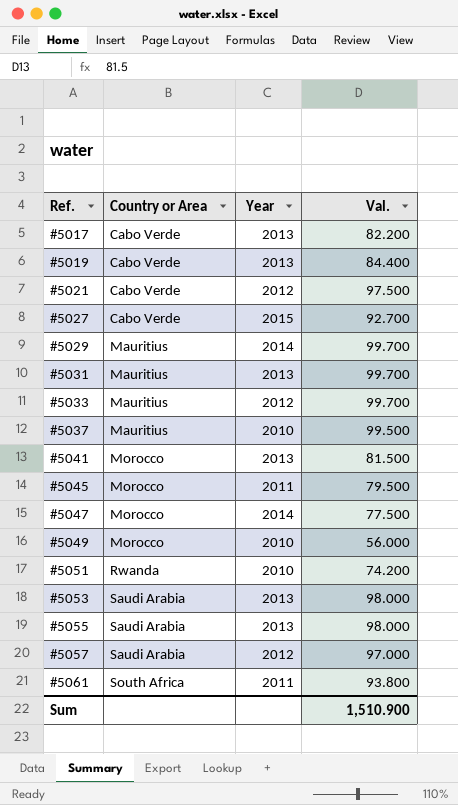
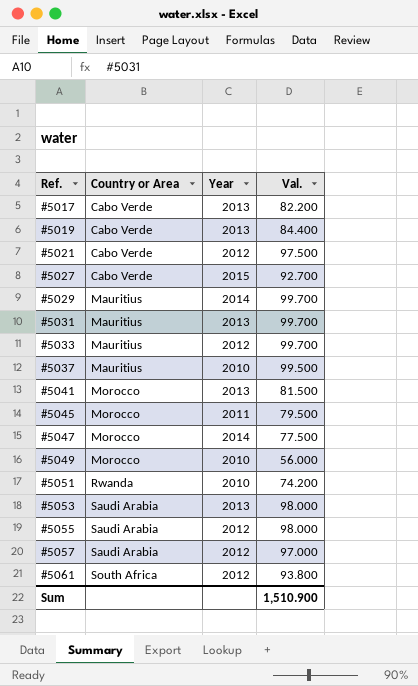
#5055 | Year: 2013 -> 2012
#5061 | Year: 2011 -> 2012

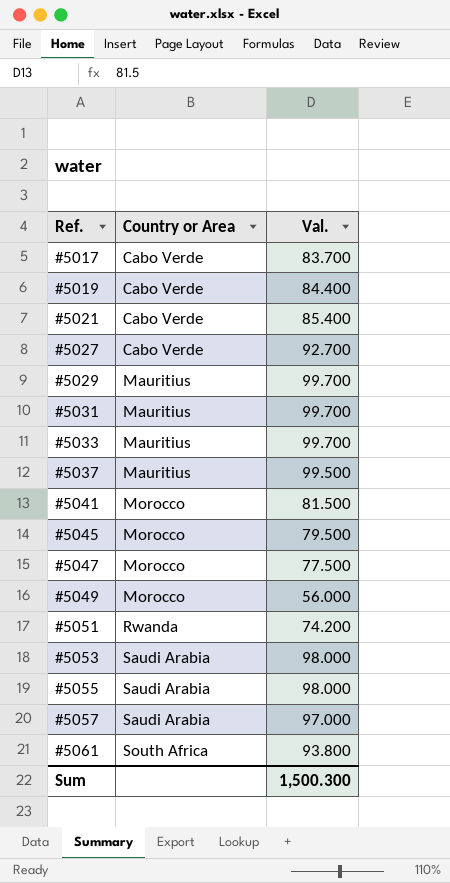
column Year | position: 3 -> none
#5017 | Val.: 82.200 -> 83.700
#5021 | Val.: 97.500 -> 85.400
Sum | Val.: 1,510.900 -> 1,500.300

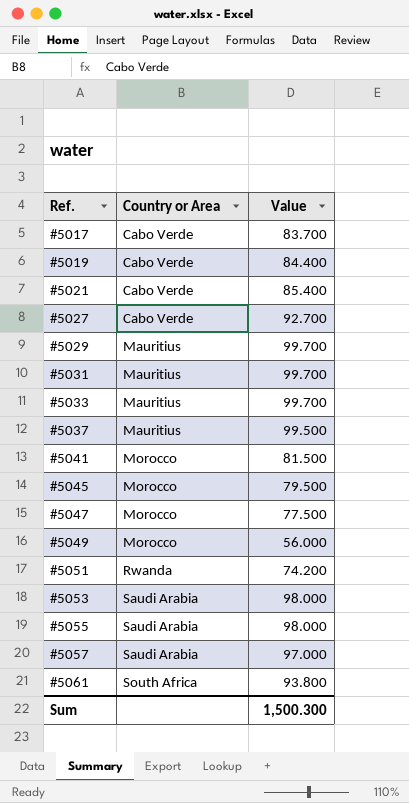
column name: Val. -> Value

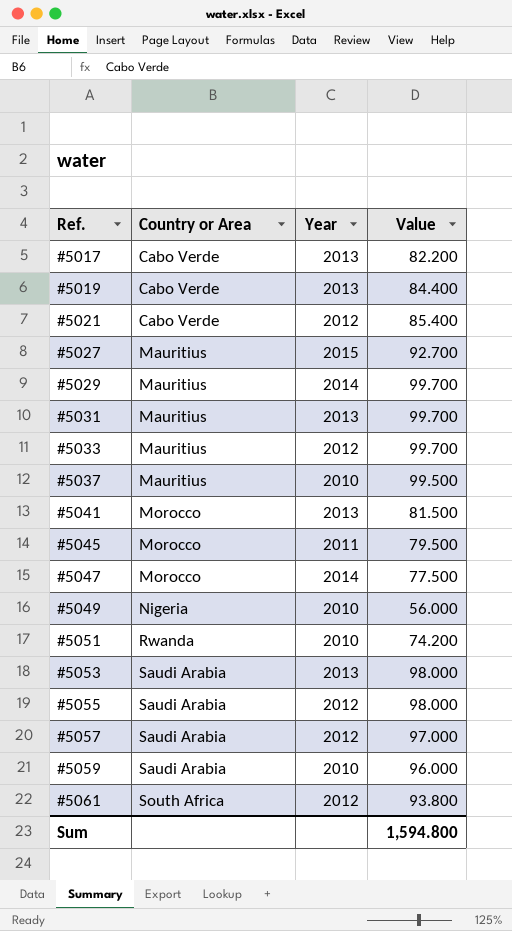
column Year | position: none -> 3
#5017 | Value: 83.700 -> 82.200
#5027 | Country or Area: Cabo Verde -> Mauritius
#5049 | Country or Area: Morocco -> Nigeria
row #5059: none -> Saudi Arabia | 2010 | 96.000
Sum | Value: 1,500.300 -> 1,594.800

